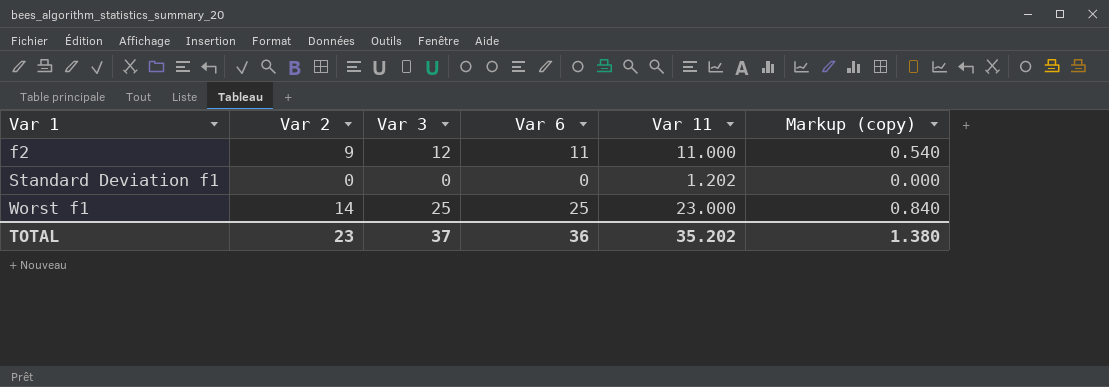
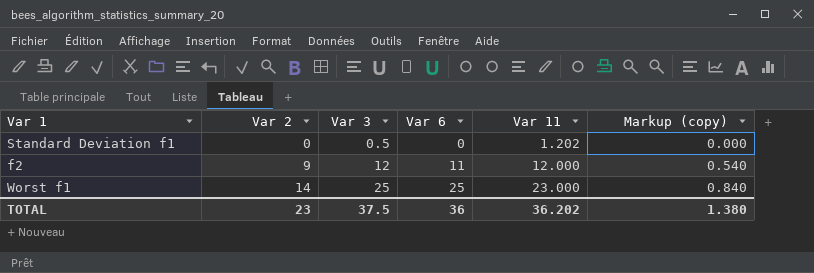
row order: Var 1 ascending -> Var 2 ascending
Standard Deviation f1 | Var 3: 0 -> 0.5
f2 | Var 11: 11.000 -> 12.000
TOTAL | Var 3: 37 -> 37.5
TOTAL | Var 11: 35.202 -> 36.202

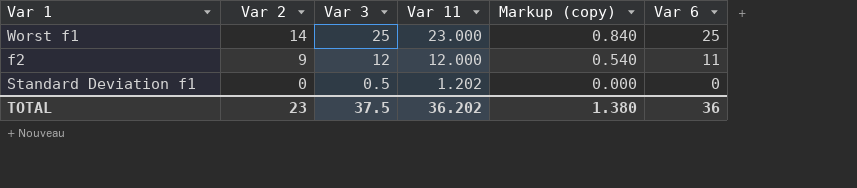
row order: Var 2 ascending -> Var 2 descending
column Var 6 | position: 4 -> 6

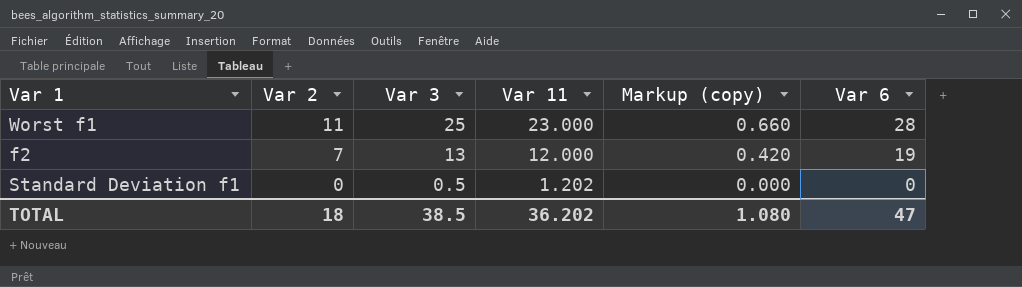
Worst f1 | Var 2: 14 -> 11
Worst f1 | Markup (copy): 0.840 -> 0.660
Worst f1 | Var 6: 25 -> 28
f2 | Var 2: 9 -> 7
f2 | Var 3: 12 -> 13
f2 | Markup (copy): 0.540 -> 0.420
f2 | Var 6: 11 -> 19
TOTAL | Var 2: 23 -> 18
TOTAL | Var 3: 37.5 -> 38.5
TOTAL | Markup (copy): 1.380 -> 1.080
TOTAL | Var 6: 36 -> 47

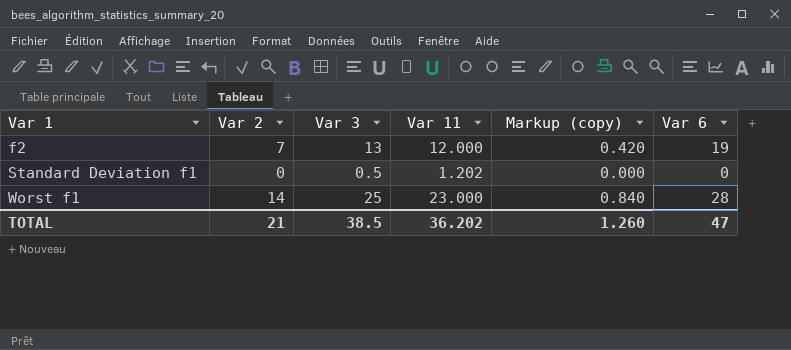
row order: Var 2 descending -> Var 1 ascending
Worst f1 | Var 2: 11 -> 14
Worst f1 | Markup (copy): 0.660 -> 0.840
TOTAL | Var 2: 18 -> 21
TOTAL | Markup (copy): 1.080 -> 1.260

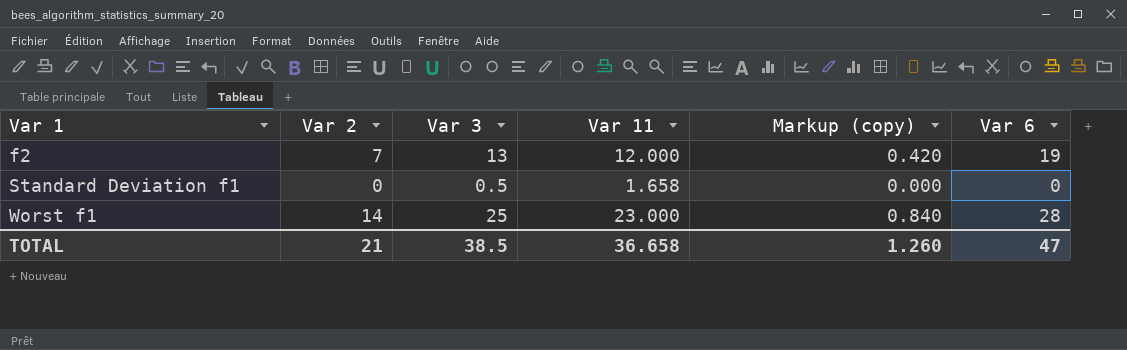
Standard Deviation f1 | Var 11: 1.202 -> 1.658
TOTAL | Var 11: 36.202 -> 36.658

